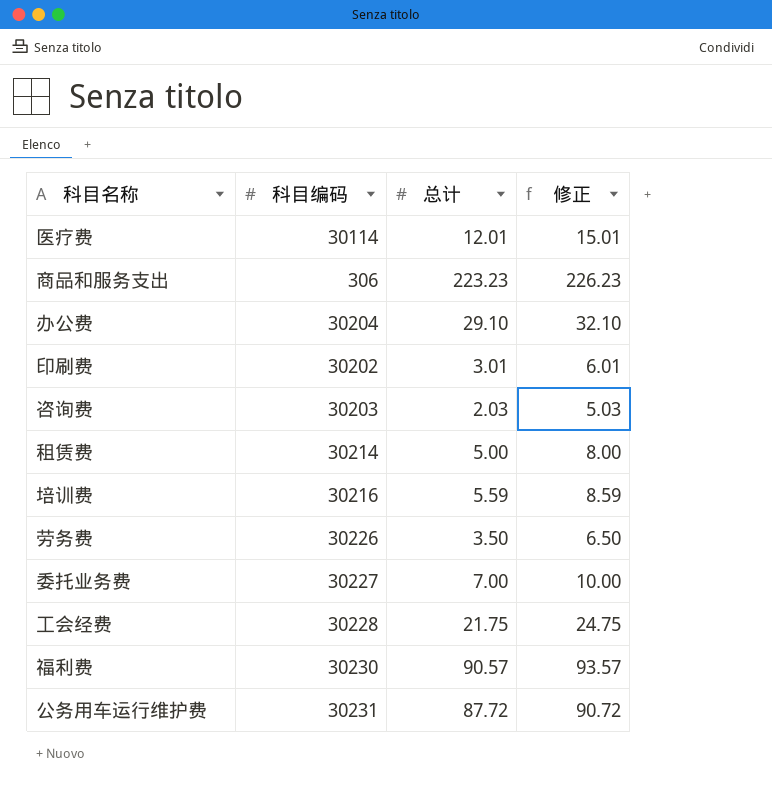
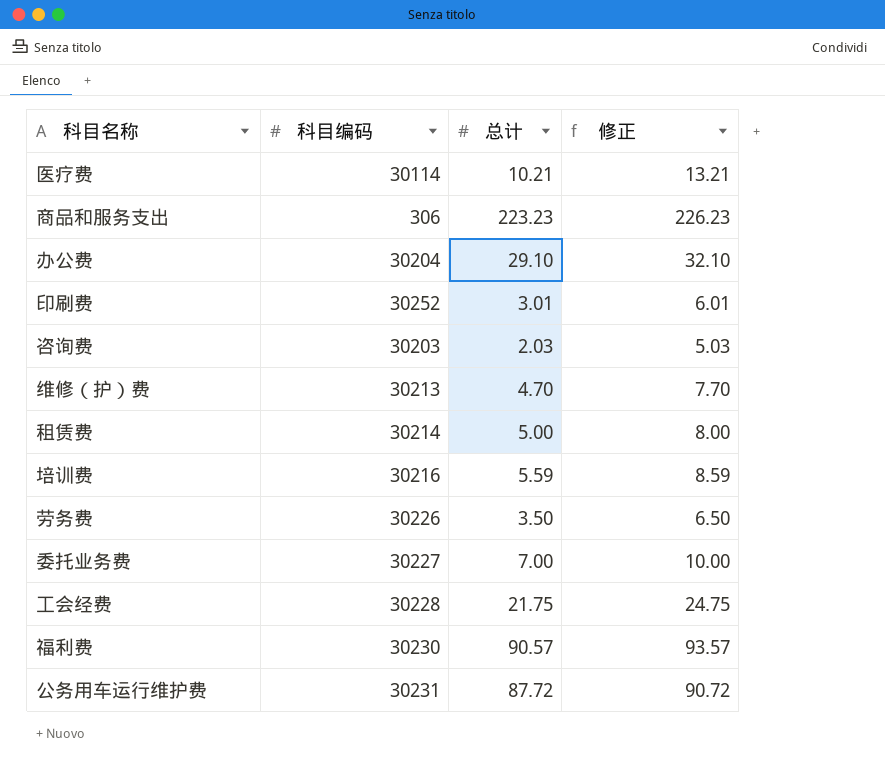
医疗费 | 总计: 12.01 -> 10.21
医疗费 | 修正: 15.01 -> 13.21
印刷费 | 科目编码: 30202 -> 30252
row 维修（护）费: none -> 30213 | 4.70 | 7.70

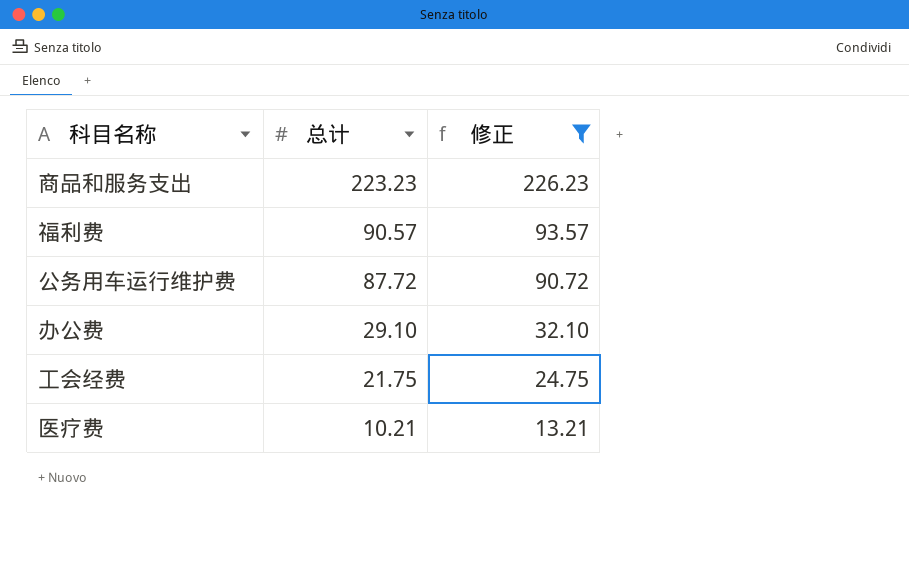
filter: none -> 修正 >= 13.21
row order: none -> 总计 descending
column 科目编码 | position: 2 -> none

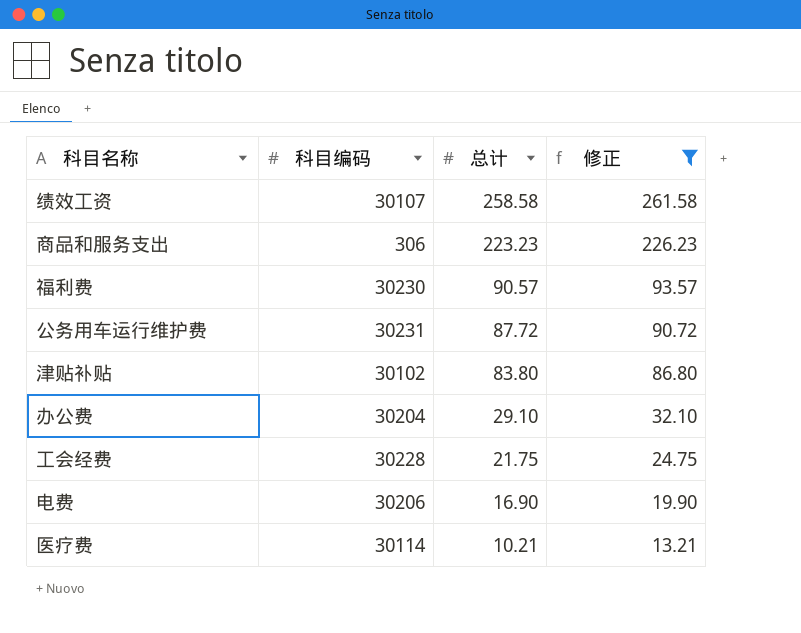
column 科目编码 | position: none -> 2
row 绩效工资: none -> 30107 | 258.58 | 261.58
row 津贴补贴: none -> 30102 | 83.80 | 86.80
row 电费: none -> 30206 | 16.90 | 19.90

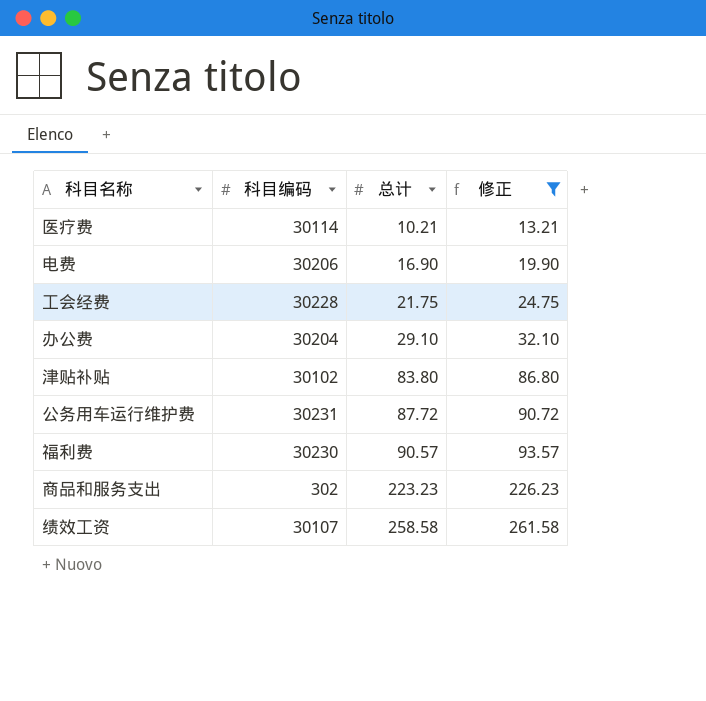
row order: 总计 descending -> 总计 ascending
商品和服务支出 | 科目编码: 306 -> 302

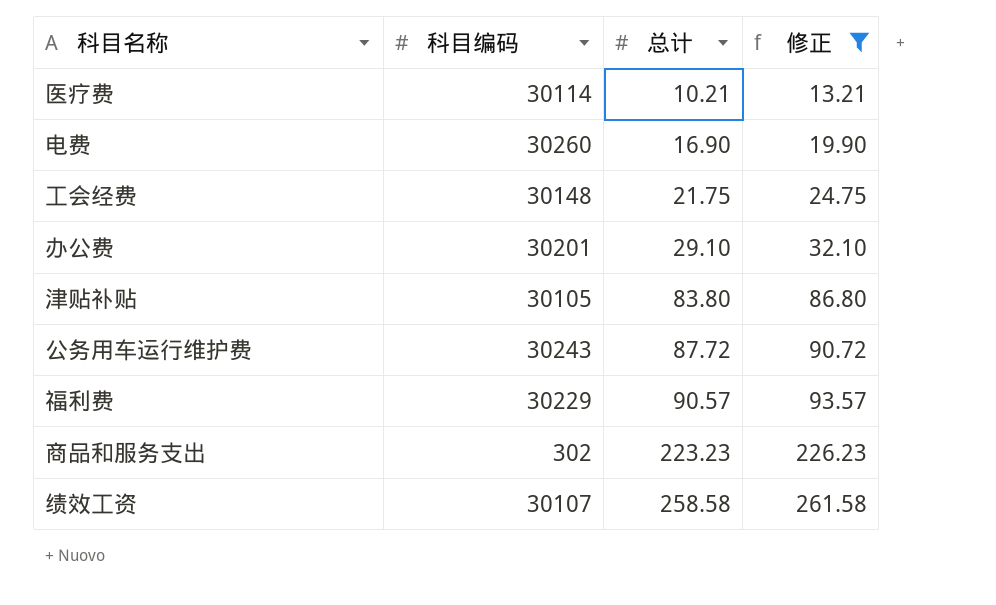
电费 | 科目编码: 30206 -> 30260
工会经费 | 科目编码: 30228 -> 30148
办公费 | 科目编码: 30204 -> 30201
津贴补贴 | 科目编码: 30102 -> 30105
公务用车运行维护费 | 科目编码: 30231 -> 30243
福利费 | 科目编码: 30230 -> 30229

